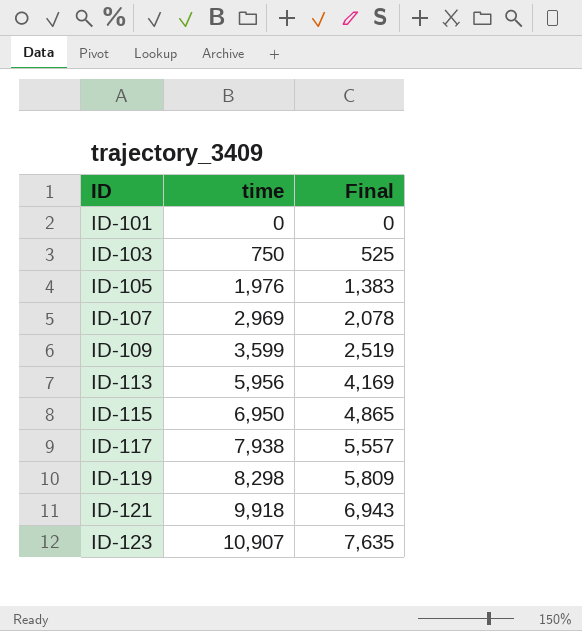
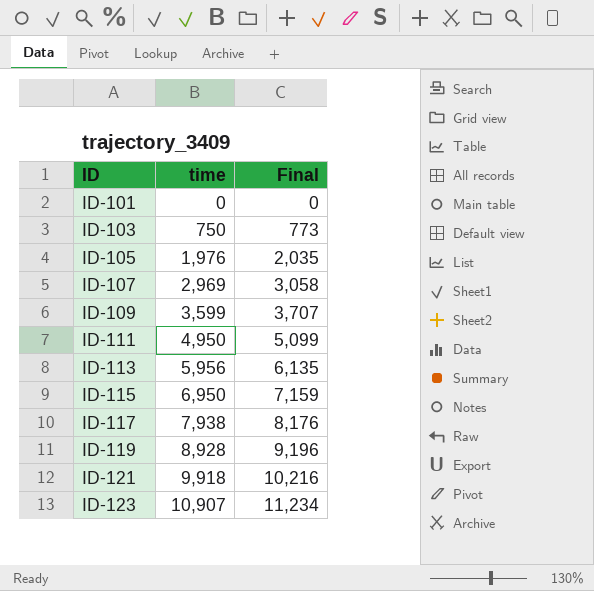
column Final | formula: [time] * 0.7 -> [time] * 1.03
row ID-111: none -> 4,950 | 5,099
ID-119 | time: 8,298 -> 8,928

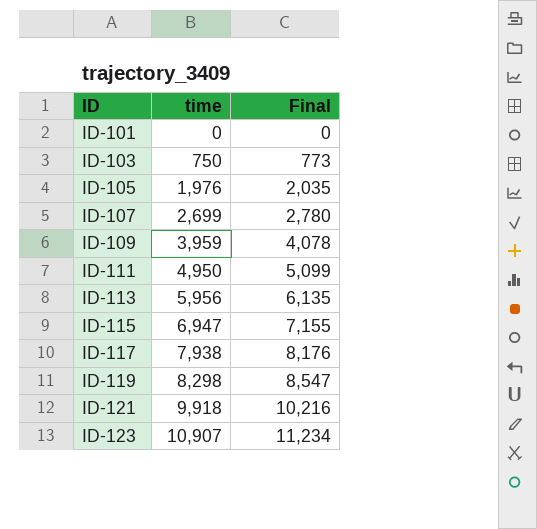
ID-107 | time: 2,969 -> 2,699
ID-107 | Final: 3,058 -> 2,780
ID-109 | time: 3,599 -> 3,959
ID-109 | Final: 3,707 -> 4,078
ID-115 | time: 6,950 -> 6,947
ID-115 | Final: 7,159 -> 7,155
ID-119 | time: 8,928 -> 8,298
ID-119 | Final: 9,196 -> 8,547

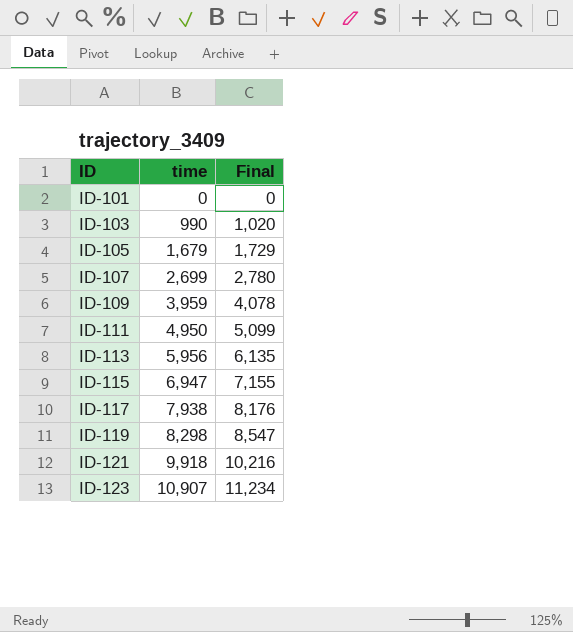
ID-103 | time: 750 -> 990
ID-103 | Final: 773 -> 1,020
ID-105 | time: 1,976 -> 1,679
ID-105 | Final: 2,035 -> 1,729

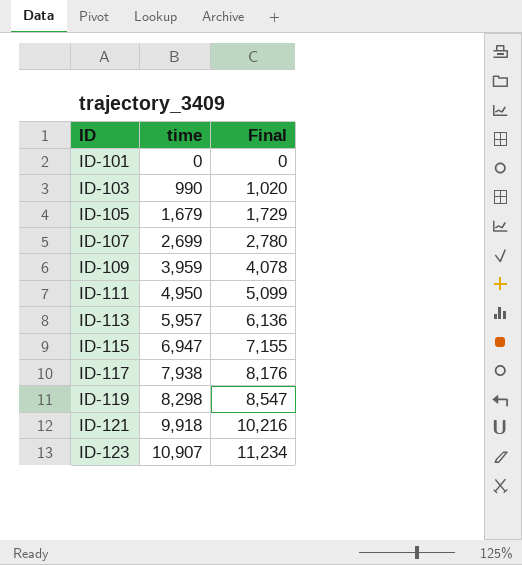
ID-113 | time: 5,956 -> 5,957
ID-113 | Final: 6,135 -> 6,136

